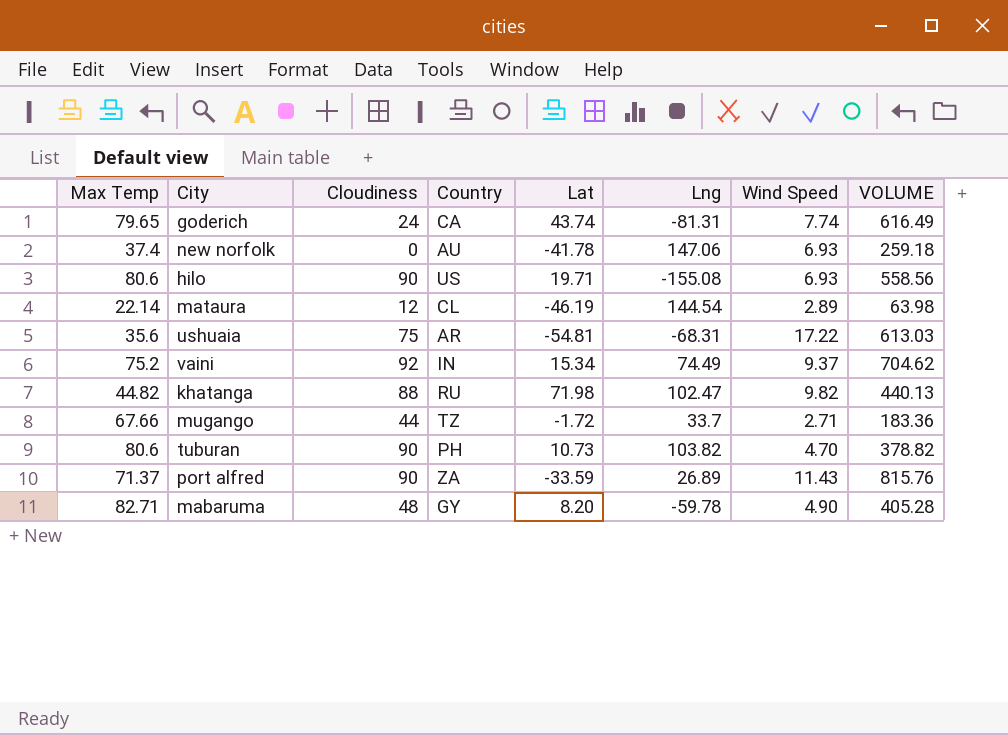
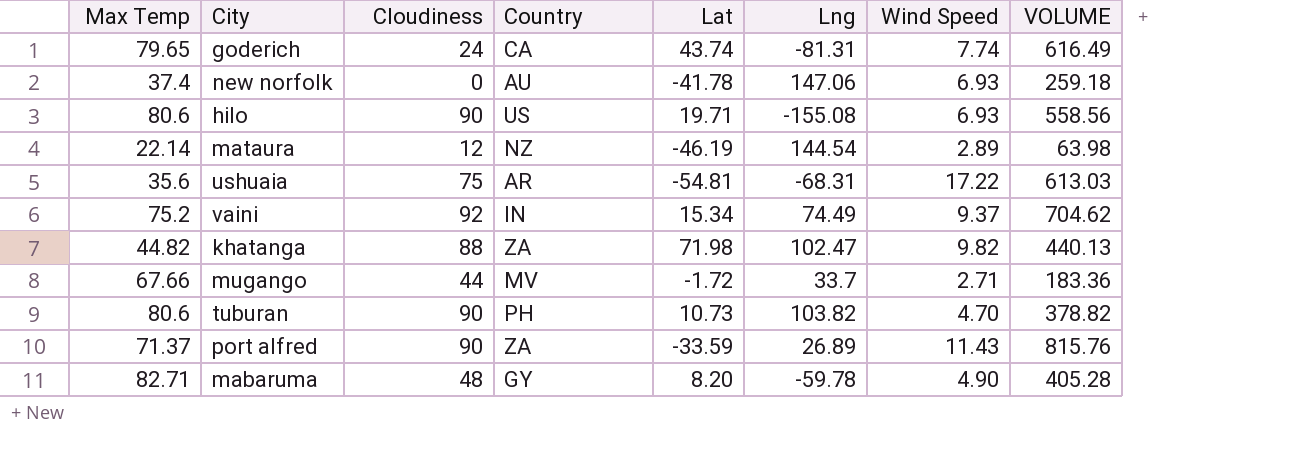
mataura | Country: CL -> NZ
khatanga | Country: RU -> ZA
mugango | Country: TZ -> MV

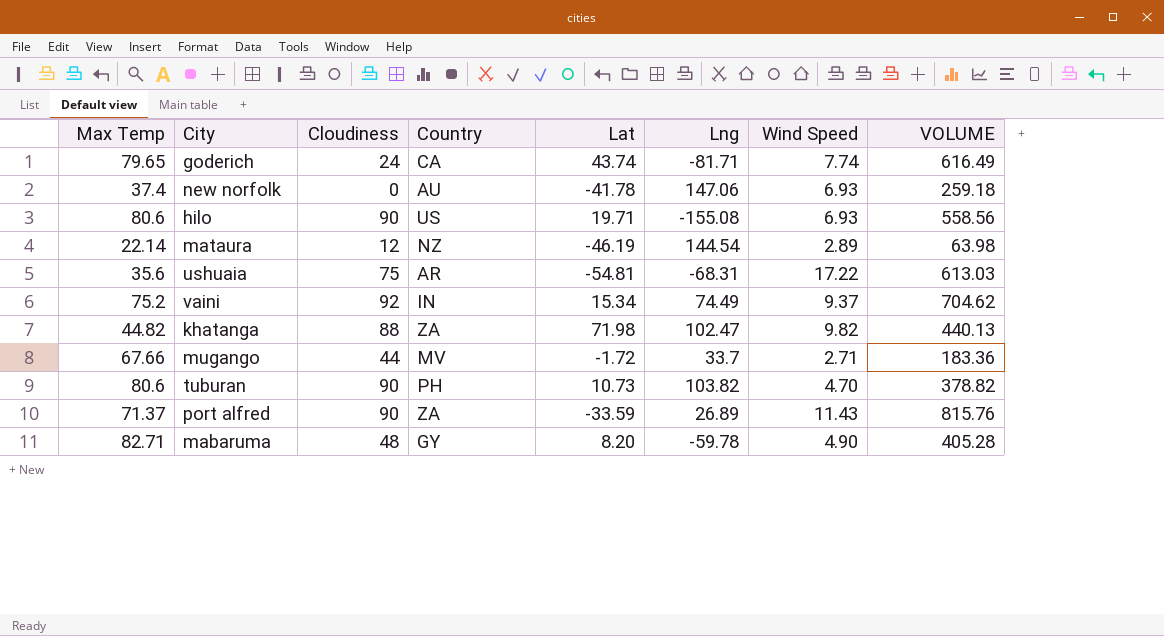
goderich | Lng: -81.31 -> -81.71

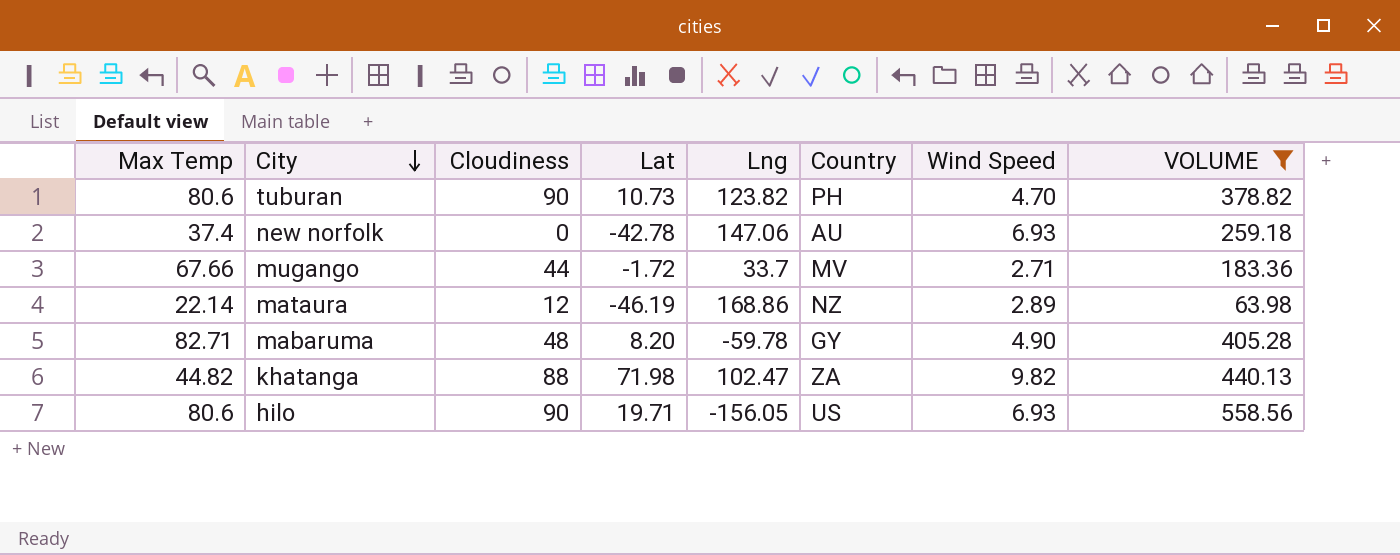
filter: none -> VOLUME <= 558.56
row order: none -> City descending
column Country | position: 4 -> 6
tuburan | Lng: 103.82 -> 123.82
new norfolk | Lat: -41.78 -> -42.78
mataura | Lng: 144.54 -> 168.86
hilo | Lng: -155.08 -> -156.05

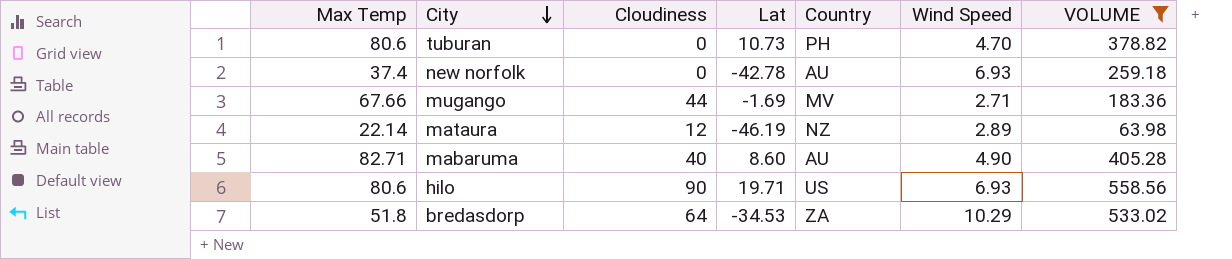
column Lng | position: 5 -> none
row khatanga: 44.82 | 88 | 71.98 | 102.47 | ZA | 9.82 | 440.13 -> none
tuburan | Cloudiness: 90 -> 0
mugango | Lat: -1.72 -> -1.69
mabaruma | Cloudiness: 48 -> 40
mabaruma | Lat: 8.20 -> 8.60
mabaruma | Country: GY -> AU
row bredasdorp: none -> 51.8 | 64 | -34.53 | ZA | 10.29 | 533.02

